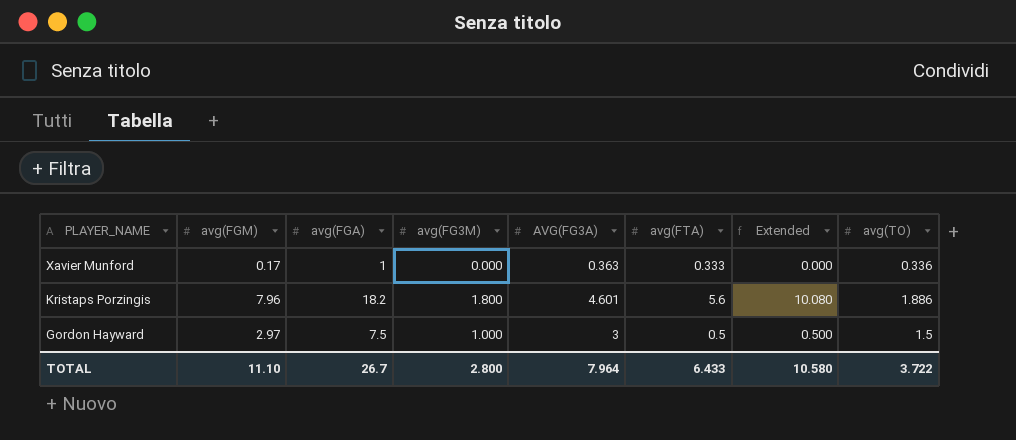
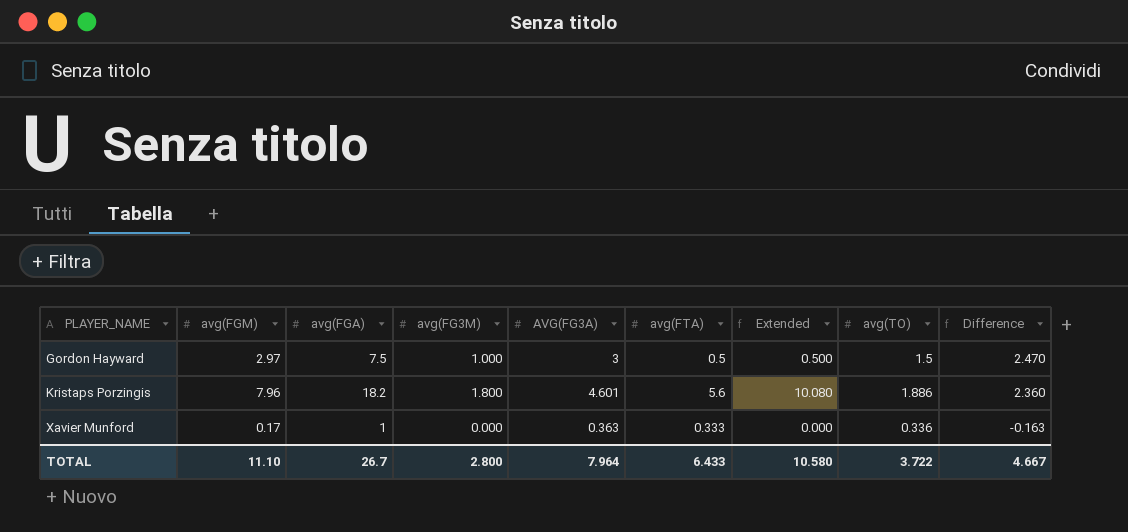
row order: PLAYER_NAME descending -> PLAYER_NAME ascending
column Difference | formula: none -> [avg(FGM)] - [avg(FTA)]

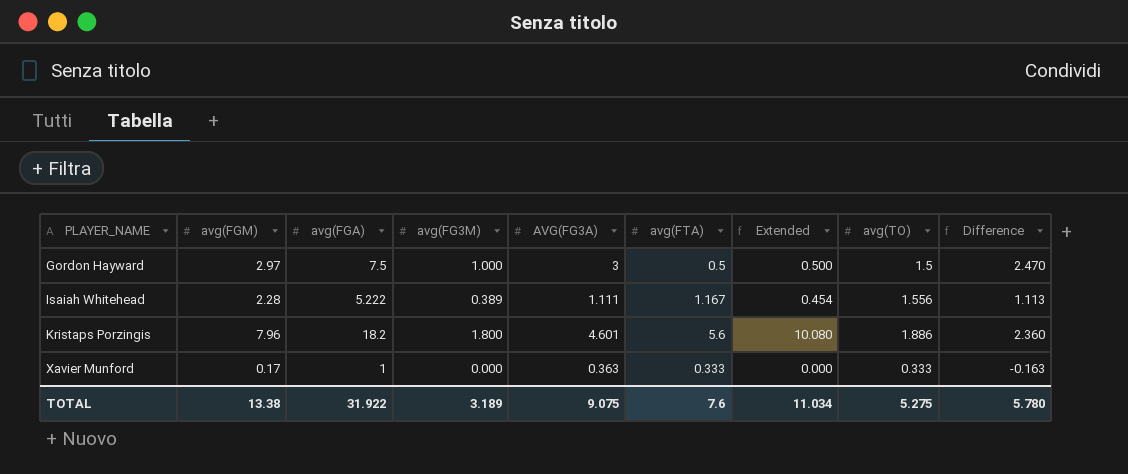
row Isaiah Whitehead: none -> 2.28 | 5.222 | 0.389 | 1.111 | 1.167 | 0.454 | 1.556 | 1.113
Xavier Munford | avg(TO): 0.336 -> 0.333
TOTAL | avg(FGM): 11.10 -> 13.38
TOTAL | avg(FGA): 26.7 -> 31.922
TOTAL | avg(FG3M): 2.800 -> 3.189
TOTAL | AVG(FG3A): 7.964 -> 9.075
TOTAL | avg(FTA): 6.433 -> 7.6
TOTAL | Extended: 10.580 -> 11.034
TOTAL | avg(TO): 3.722 -> 5.275
TOTAL | Difference: 4.667 -> 5.780

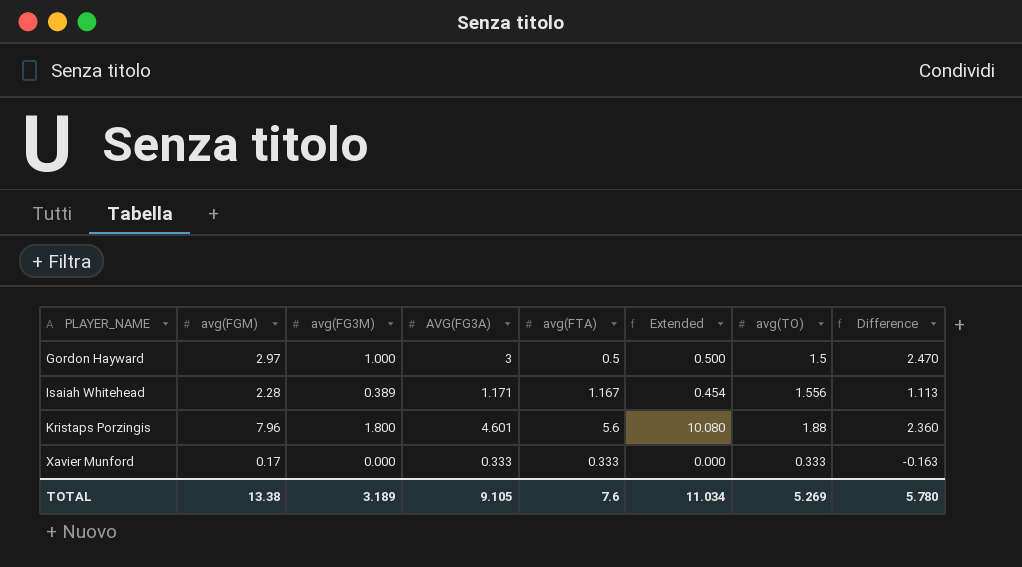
column avg(FGA) | position: 3 -> none
Isaiah Whitehead | AVG(FG3A): 1.111 -> 1.171
Kristaps Porzingis | avg(TO): 1.886 -> 1.88
Xavier Munford | AVG(FG3A): 0.363 -> 0.333
TOTAL | AVG(FG3A): 9.075 -> 9.105
TOTAL | avg(TO): 5.275 -> 5.269

